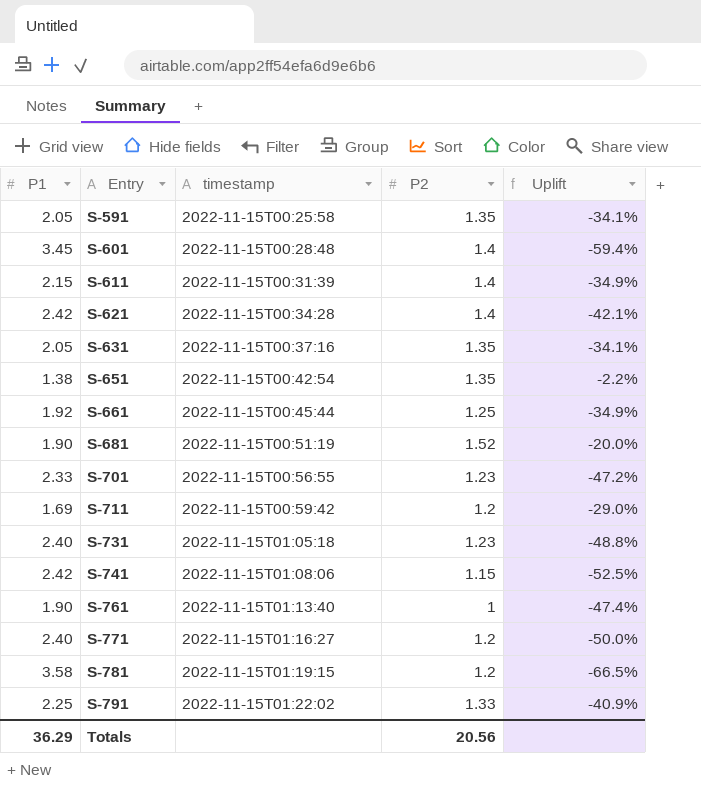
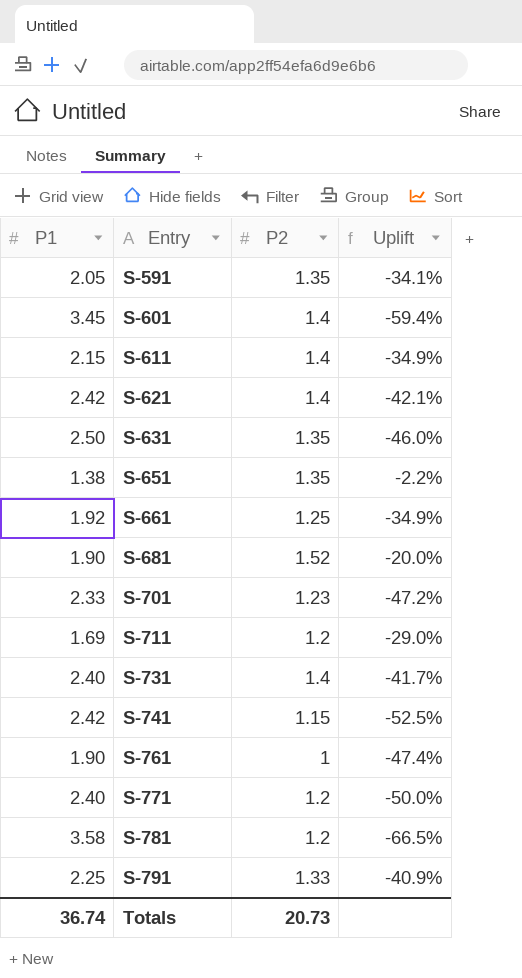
column timestamp | position: 3 -> none
S-631 | P1: 2.05 -> 2.50
S-631 | Uplift: -34.1% -> -46.0%
S-731 | P2: 1.23 -> 1.4
S-731 | Uplift: -48.8% -> -41.7%
Totals | P1: 36.29 -> 36.74
Totals | P2: 20.56 -> 20.73

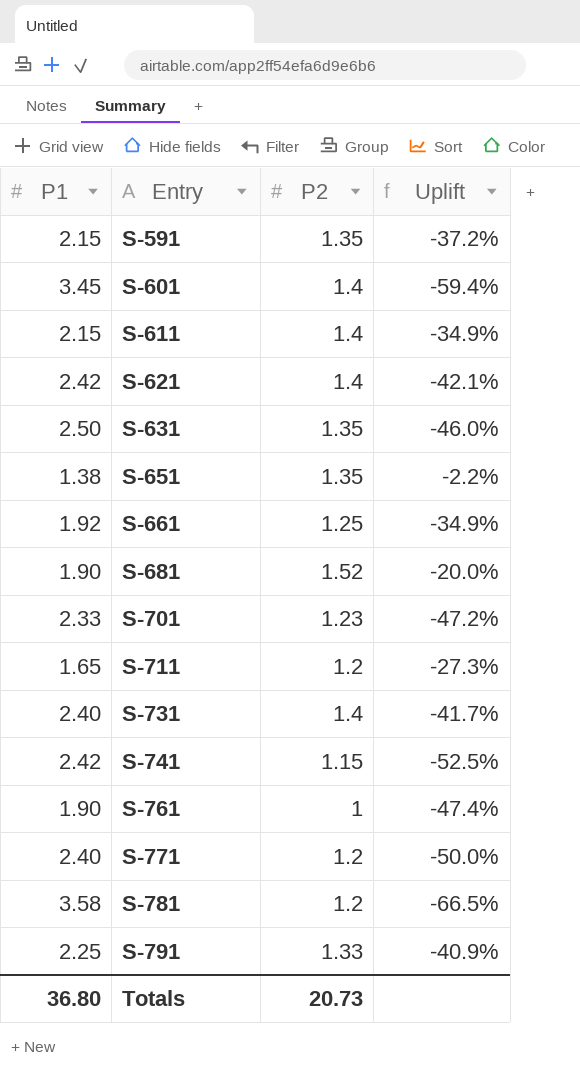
S-591 | P1: 2.05 -> 2.15
S-591 | Uplift: -34.1% -> -37.2%
S-711 | P1: 1.69 -> 1.65
S-711 | Uplift: -29.0% -> -27.3%
Totals | P1: 36.74 -> 36.80

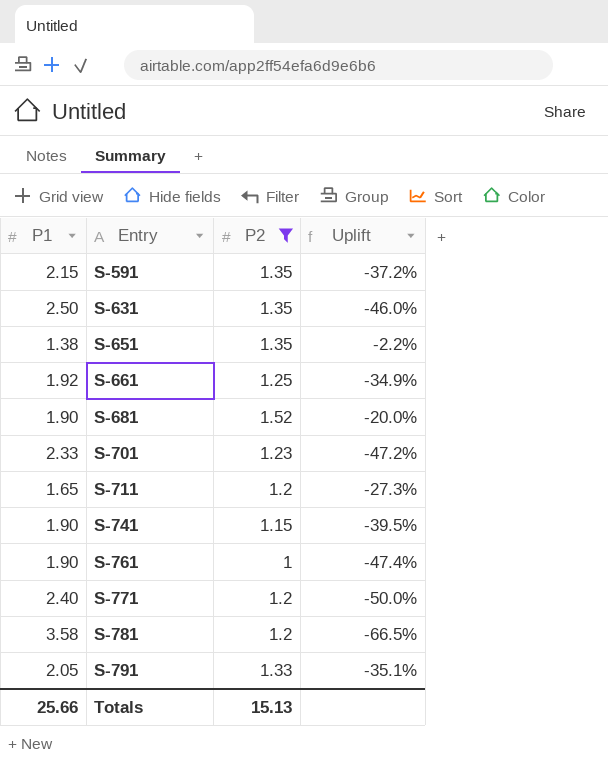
filter: none -> P2 != 1.4
S-741 | P1: 2.42 -> 1.90
S-741 | Uplift: -52.5% -> -39.5%
S-791 | P1: 2.25 -> 2.05
S-791 | Uplift: -40.9% -> -35.1%
Totals | P1: 36.80 -> 25.66
Totals | P2: 20.73 -> 15.13

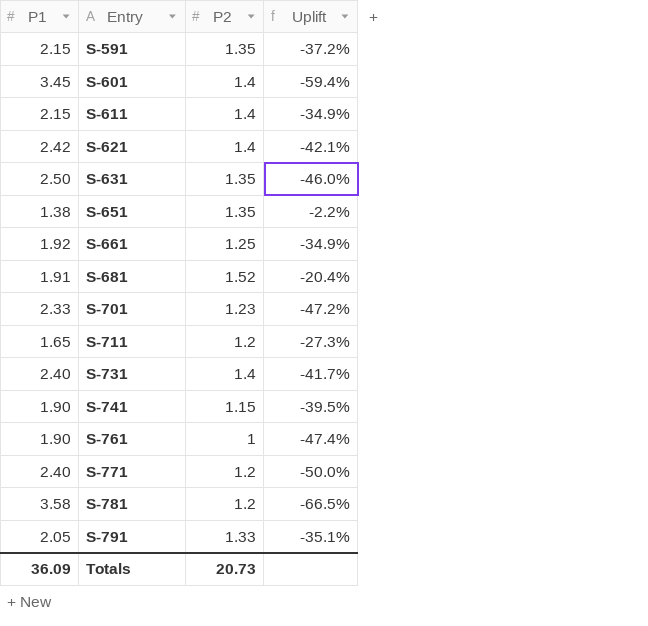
filter: P2 != 1.4 -> none
S-681 | P1: 1.90 -> 1.91
S-681 | Uplift: -20.0% -> -20.4%
Totals | P1: 25.66 -> 36.09
Totals | P2: 15.13 -> 20.73

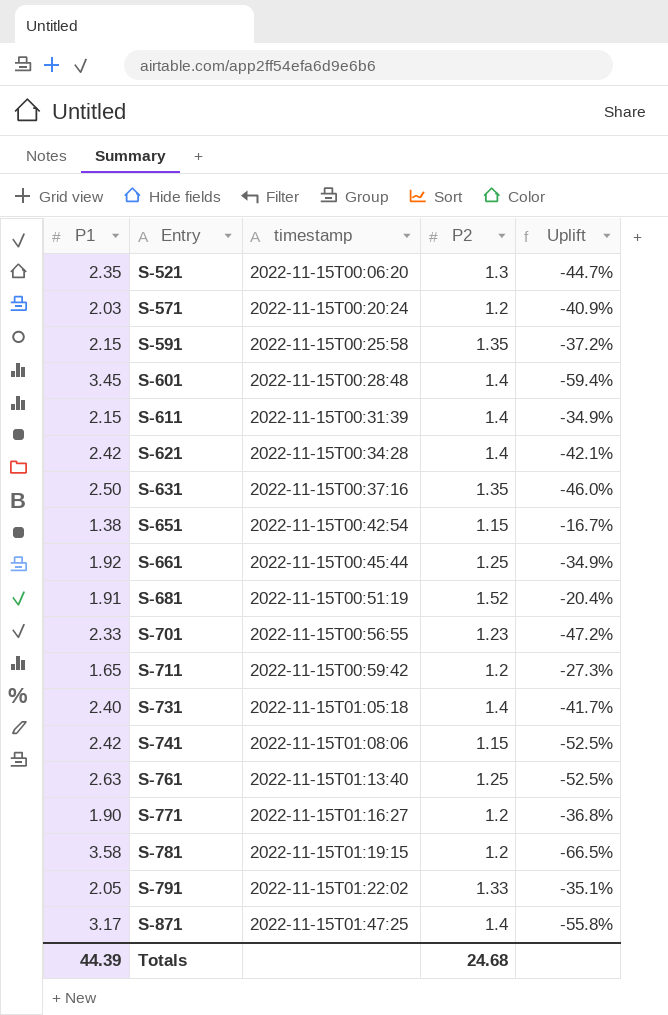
column timestamp | position: none -> 3
row S-521: none -> 2.35 | 2022-11-15T00:06:20 | 1.3 | -44.7%
row S-571: none -> 2.03 | 2022-11-15T00:20:24 | 1.2 | -40.9%
S-651 | P2: 1.35 -> 1.15
S-651 | Uplift: -2.2% -> -16.7%
S-741 | P1: 1.90 -> 2.42
S-741 | Uplift: -39.5% -> -52.5%
S-761 | P1: 1.90 -> 2.63
S-761 | P2: 1 -> 1.25
S-761 | Uplift: -47.4% -> -52.5%
S-771 | P1: 2.40 -> 1.90
S-771 | Uplift: -50.0% -> -36.8%
row S-871: none -> 3.17 | 2022-11-15T01:47:25 | 1.4 | -55.8%
Totals | P1: 36.09 -> 44.39
Totals | P2: 20.73 -> 24.68

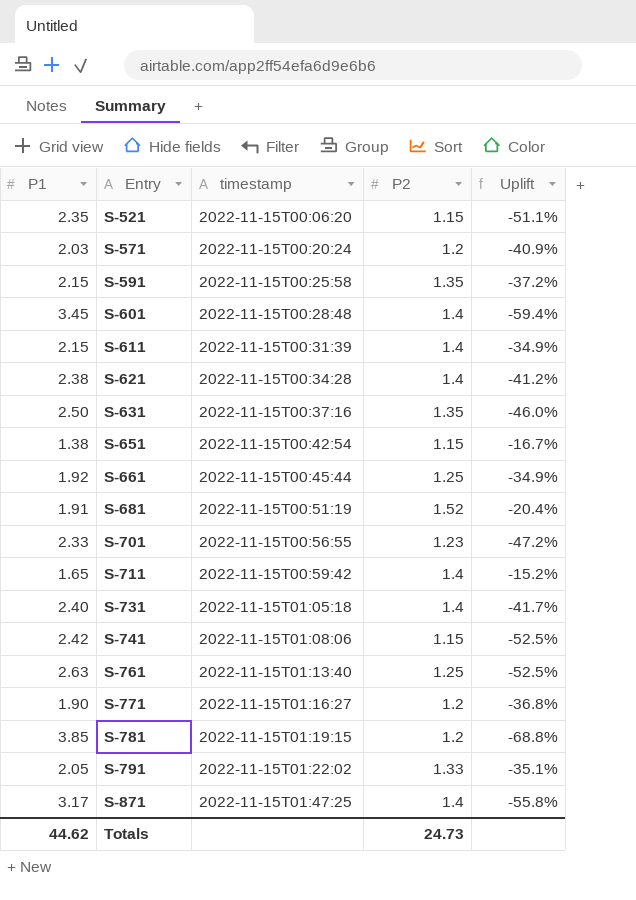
S-521 | P2: 1.3 -> 1.15
S-521 | Uplift: -44.7% -> -51.1%
S-621 | P1: 2.42 -> 2.38
S-621 | Uplift: -42.1% -> -41.2%
S-711 | P2: 1.2 -> 1.4
S-711 | Uplift: -27.3% -> -15.2%
S-781 | P1: 3.58 -> 3.85
S-781 | Uplift: -66.5% -> -68.8%
Totals | P1: 44.39 -> 44.62
Totals | P2: 24.68 -> 24.73

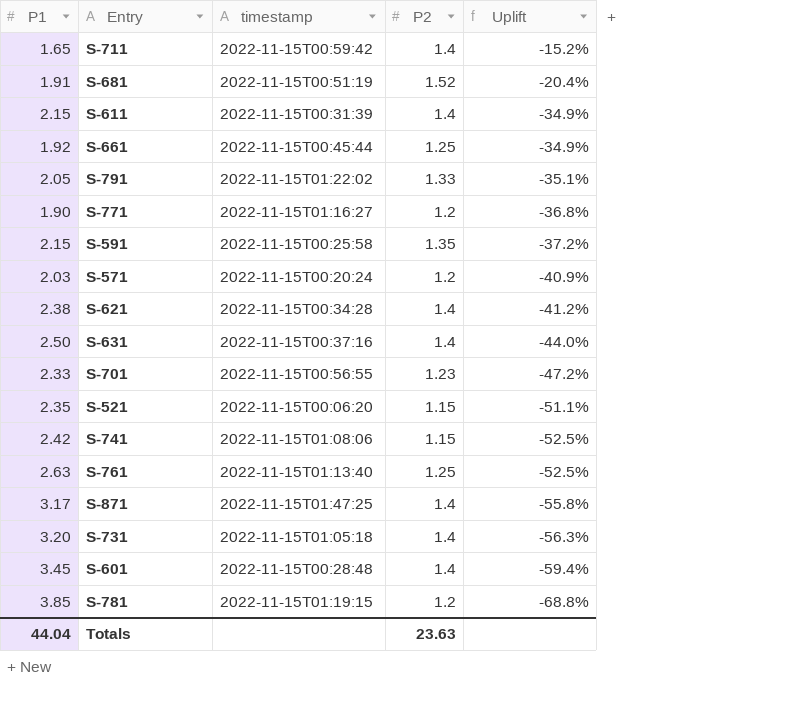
row order: Entry ascending -> Uplift descending
row S-651: 1.38 | 2022-11-15T00:42:54 | 1.15 | -16.7% -> none
S-631 | P2: 1.35 -> 1.4
S-631 | Uplift: -46.0% -> -44.0%
S-731 | P1: 2.40 -> 3.20
S-731 | Uplift: -41.7% -> -56.3%
Totals | P1: 44.62 -> 44.04
Totals | P2: 24.73 -> 23.63

